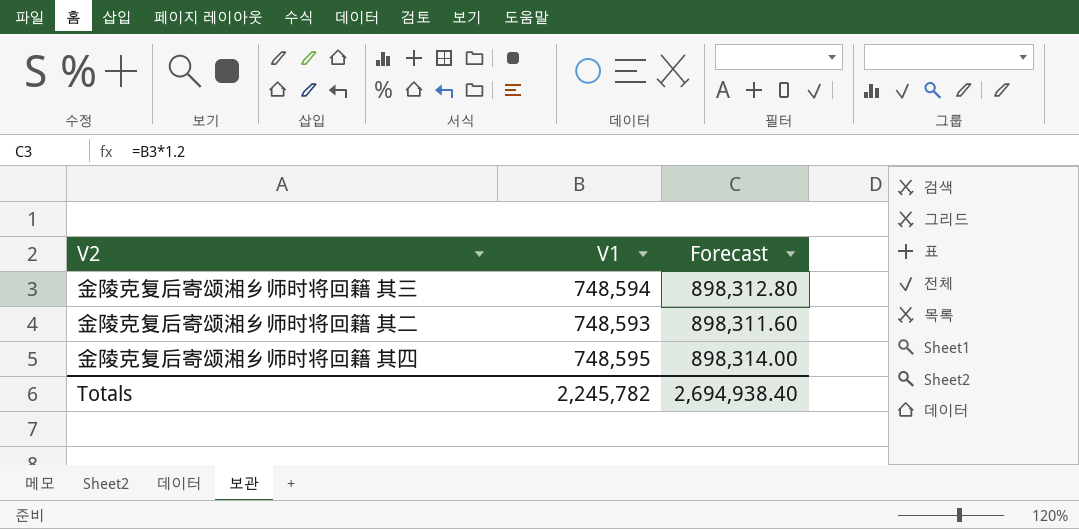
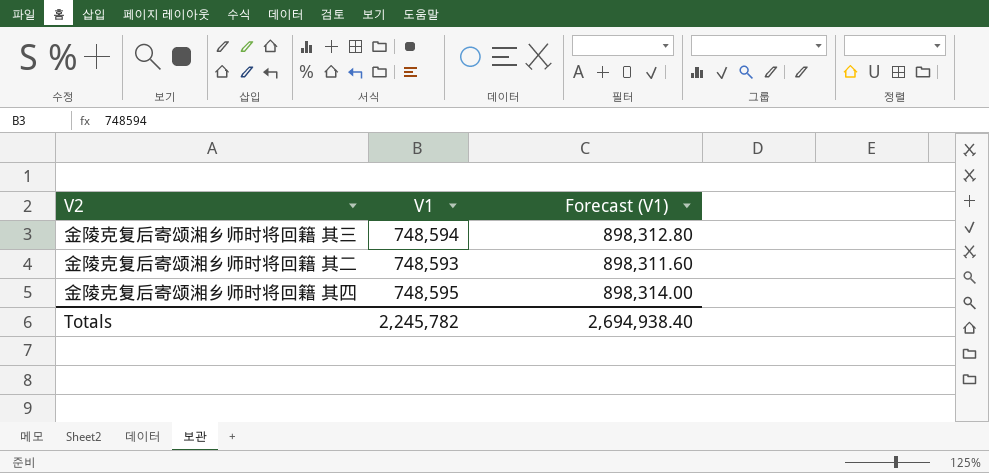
column name: Forecast -> Forecast (V1)

